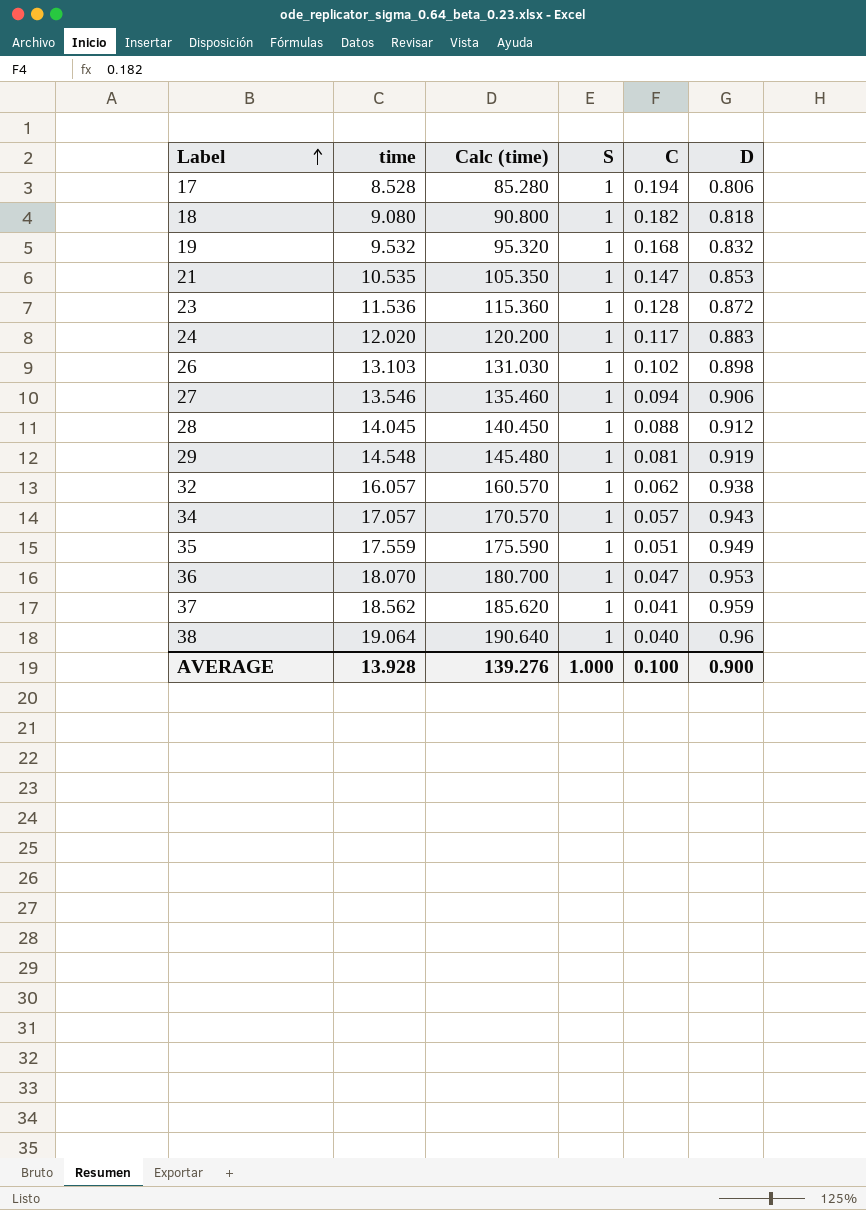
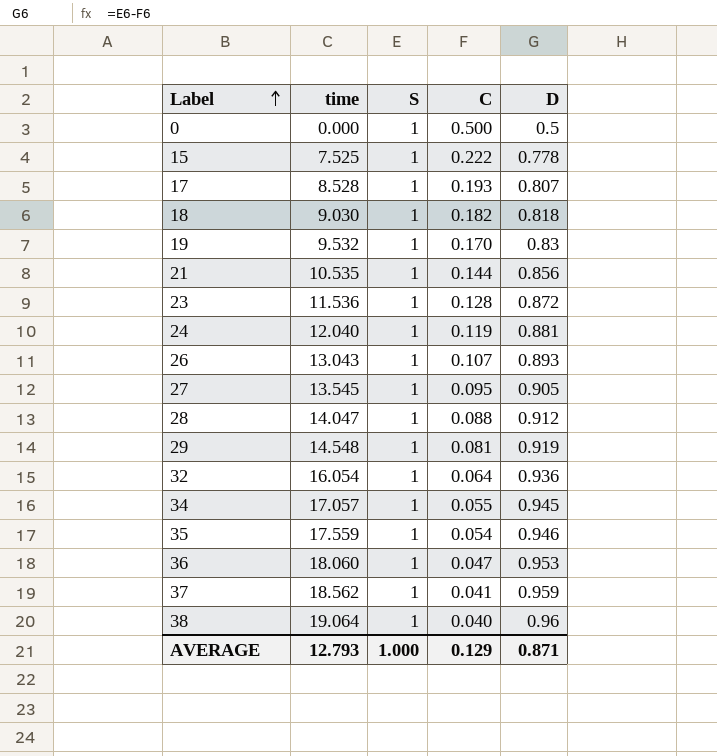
column Calc (time) | formula: [time] * 10 -> none
row 0: none -> 0.000 | 1 | 0.500 | 0.5
row 15: none -> 7.525 | 1 | 0.222 | 0.778
17 | C: 0.194 -> 0.193
17 | D: 0.806 -> 0.807
18 | time: 9.080 -> 9.030
19 | C: 0.168 -> 0.170
19 | D: 0.832 -> 0.83
21 | C: 0.147 -> 0.144
21 | D: 0.853 -> 0.856
24 | time: 12.020 -> 12.040
24 | C: 0.117 -> 0.119
24 | D: 0.883 -> 0.881
26 | time: 13.103 -> 13.043
26 | C: 0.102 -> 0.107
26 | D: 0.898 -> 0.893
27 | time: 13.546 -> 13.545
27 | C: 0.094 -> 0.095
27 | D: 0.906 -> 0.905
28 | time: 14.045 -> 14.047
32 | time: 16.057 -> 16.054
32 | C: 0.062 -> 0.064
32 | D: 0.938 -> 0.936
34 | C: 0.057 -> 0.055
34 | D: 0.943 -> 0.945
35 | C: 0.051 -> 0.054
35 | D: 0.949 -> 0.946
36 | time: 18.070 -> 18.060
AVERAGE | time: 13.928 -> 12.793
AVERAGE | C: 0.100 -> 0.129
AVERAGE | D: 0.900 -> 0.871

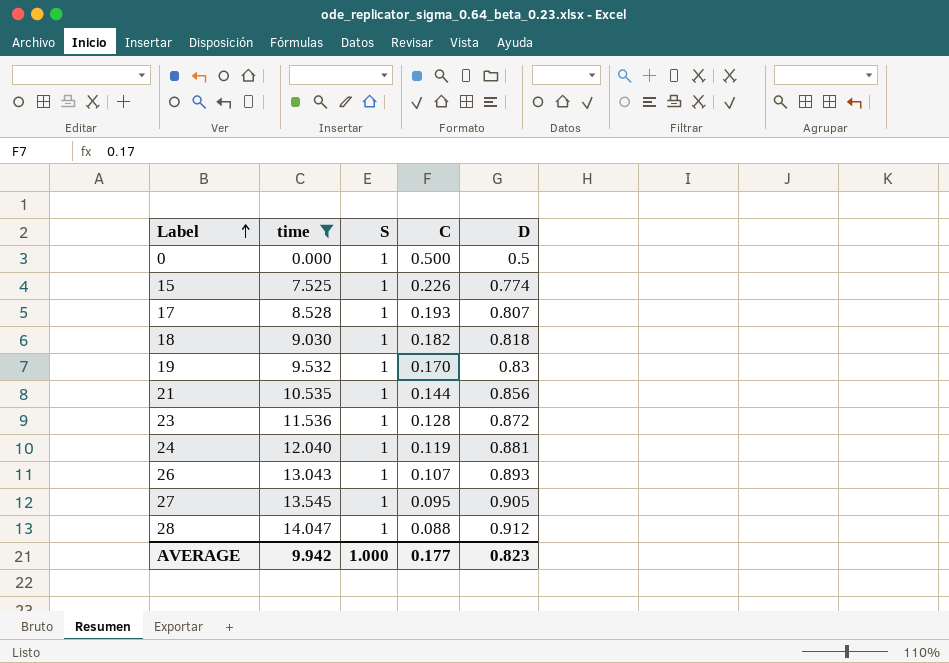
filter: none -> time <= 14.047
15 | C: 0.222 -> 0.226
15 | D: 0.778 -> 0.774
AVERAGE | time: 12.793 -> 9.942
AVERAGE | C: 0.129 -> 0.177
AVERAGE | D: 0.871 -> 0.823

